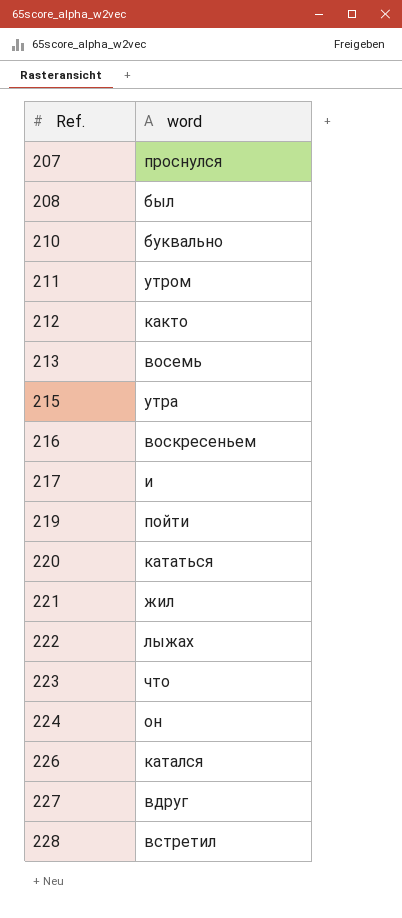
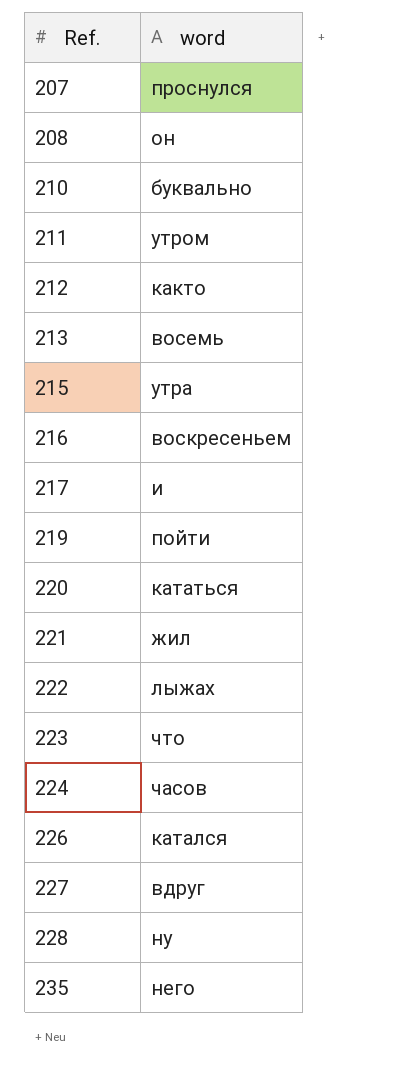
208 | word: был -> он
224 | word: он -> часов
228 | word: встретил -> ну
row 235: none -> него

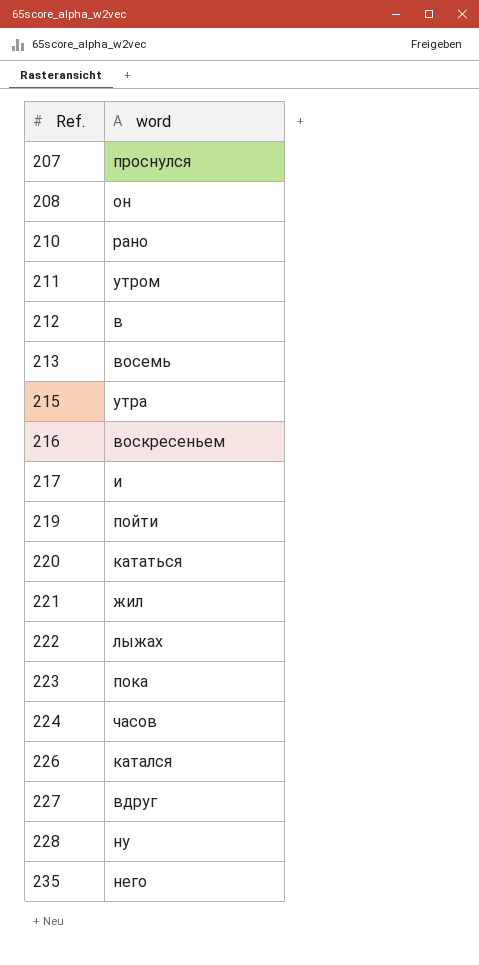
210 | word: буквально -> рано
212 | word: както -> в
223 | word: что -> пока

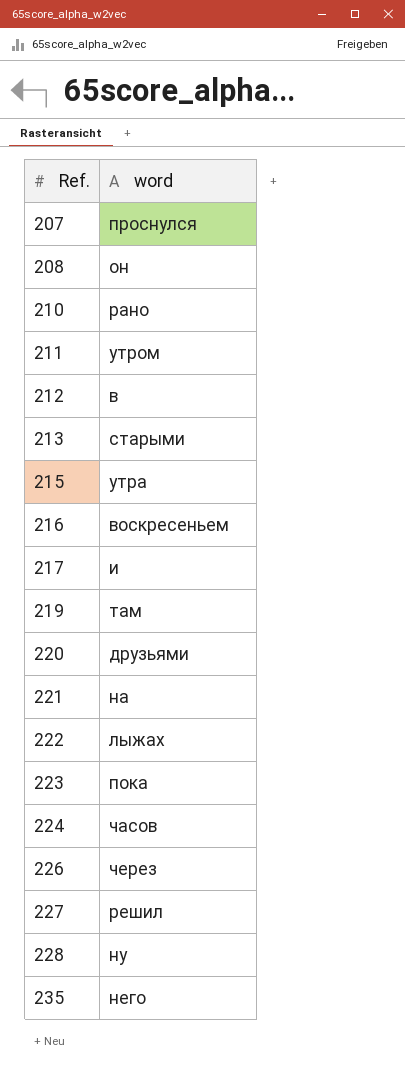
213 | word: восемь -> старыми
219 | word: пойти -> там
220 | word: кататься -> друзьями
221 | word: жил -> на
226 | word: катался -> через
227 | word: вдруг -> решил

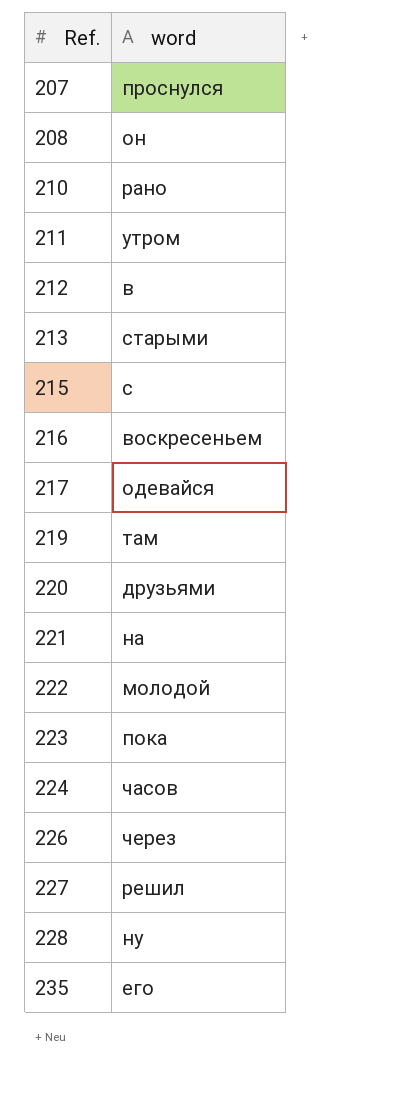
215 | word: утра -> с
217 | word: и -> одевайся
222 | word: лыжах -> молодой
235 | word: него -> его

